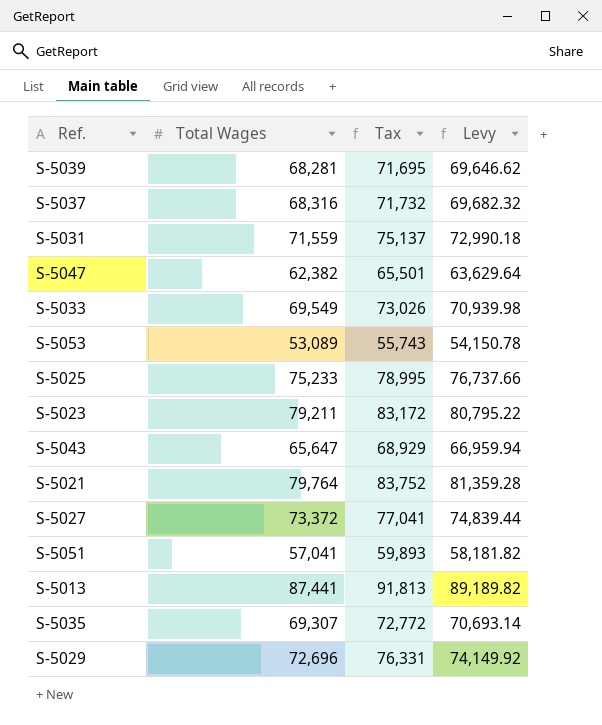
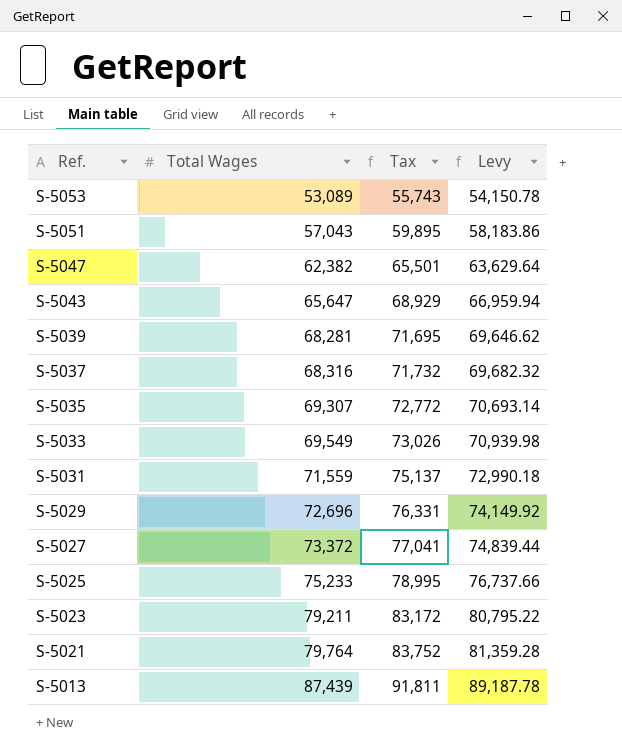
row order: none -> Ref. descending
S-5051 | Total Wages: 57,041 -> 57,043
S-5051 | Tax: 59,893 -> 59,895
S-5051 | Levy: 58,181.82 -> 58,183.86
S-5013 | Total Wages: 87,441 -> 87,439
S-5013 | Tax: 91,813 -> 91,811
S-5013 | Levy: 89,189.82 -> 89,187.78

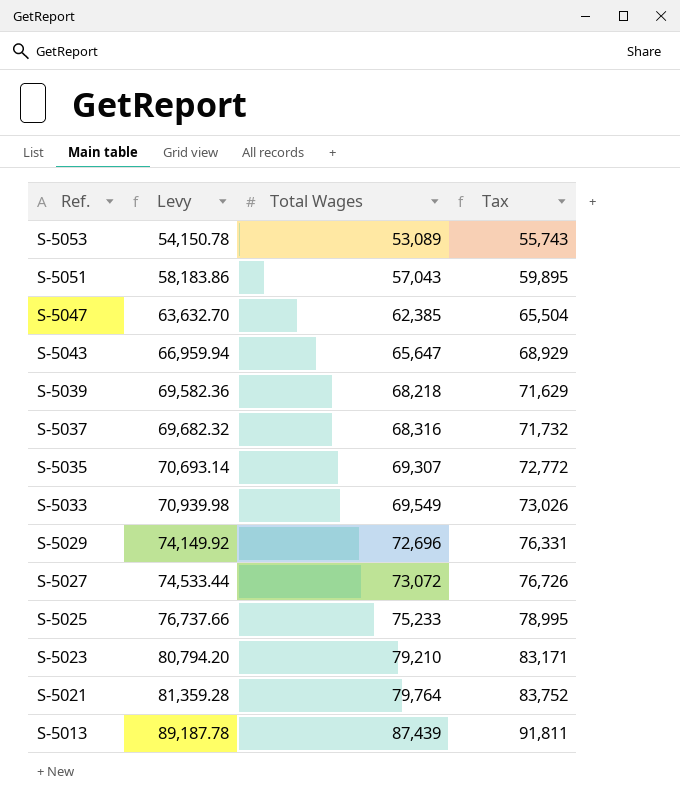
column Levy | position: 4 -> 2
row S-5031: 71,559 | 75,137 | 72,990.18 -> none
S-5047 | Levy: 63,629.64 -> 63,632.70
S-5047 | Total Wages: 62,382 -> 62,385
S-5047 | Tax: 65,501 -> 65,504
S-5039 | Levy: 69,646.62 -> 69,582.36
S-5039 | Total Wages: 68,281 -> 68,218
S-5039 | Tax: 71,695 -> 71,629
S-5027 | Levy: 74,839.44 -> 74,533.44
S-5027 | Total Wages: 73,372 -> 73,072
S-5027 | Tax: 77,041 -> 76,726
S-5023 | Levy: 80,795.22 -> 80,794.20
S-5023 | Total Wages: 79,211 -> 79,210
S-5023 | Tax: 83,172 -> 83,171

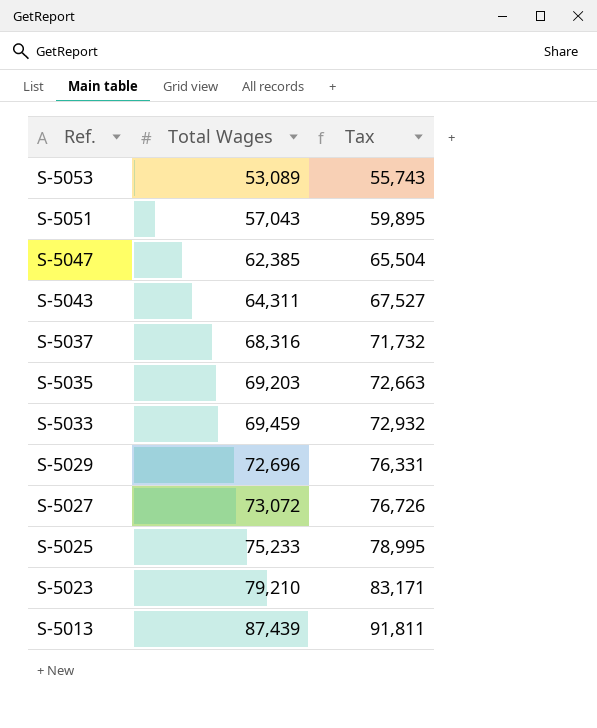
column Levy | formula: [Total Wages] * 1.02 -> none
row S-5039: 69,582.36 | 68,218 | 71,629 -> none
row S-5021: 81,359.28 | 79,764 | 83,752 -> none
S-5043 | Total Wages: 65,647 -> 64,311
S-5043 | Tax: 68,929 -> 67,527
S-5035 | Total Wages: 69,307 -> 69,203
S-5035 | Tax: 72,772 -> 72,663
S-5033 | Total Wages: 69,549 -> 69,459
S-5033 | Tax: 73,026 -> 72,932

